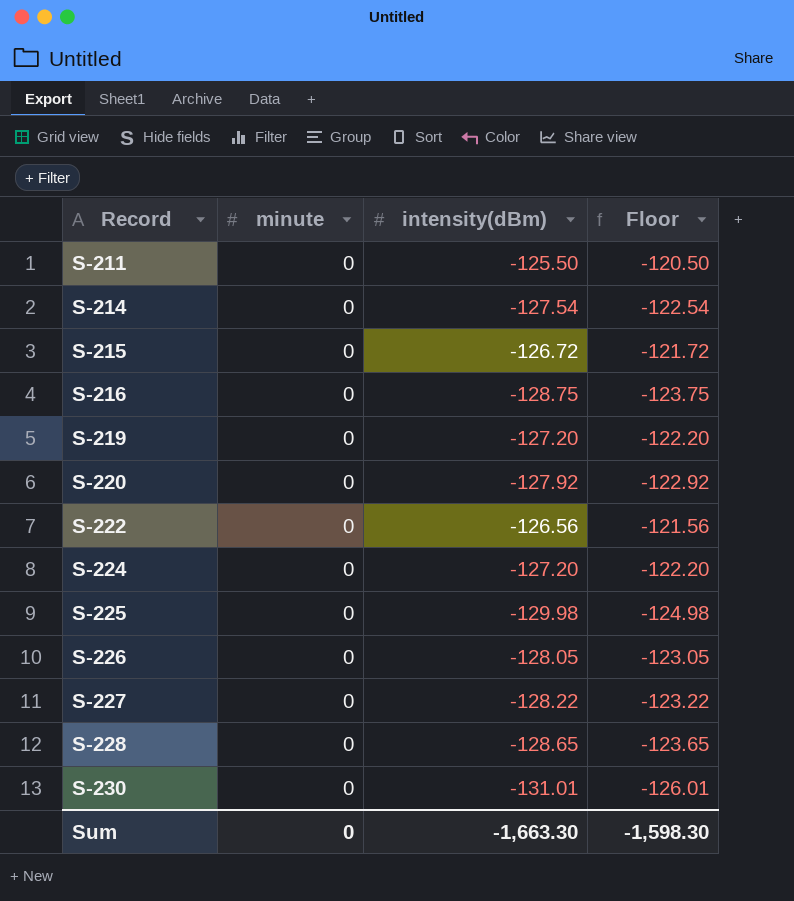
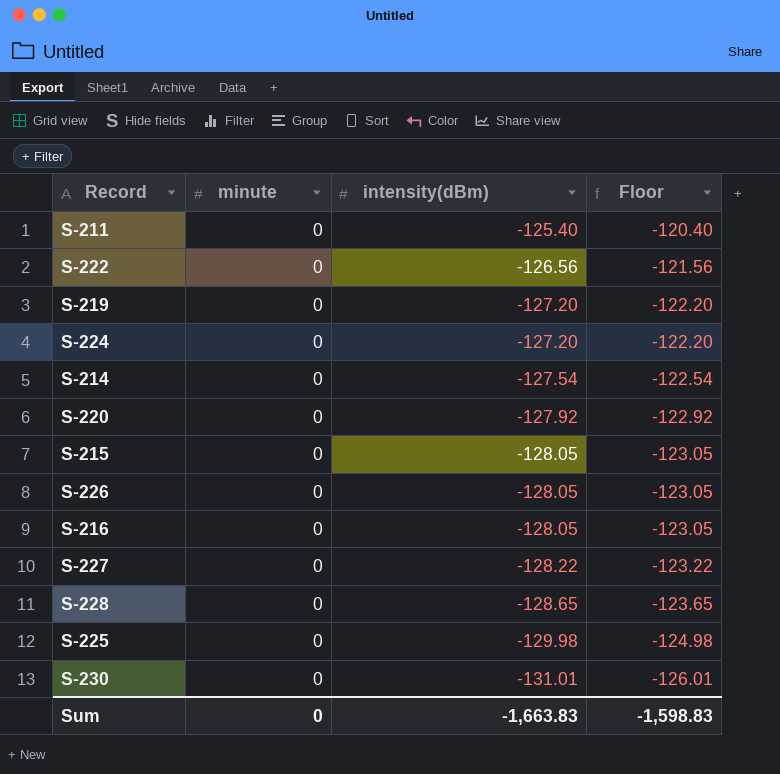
row order: Record ascending -> intensity(dBm) descending
S-211 | intensity(dBm): -125.50 -> -125.40
S-211 | Floor: -120.50 -> -120.40
S-215 | intensity(dBm): -126.72 -> -128.05
S-215 | Floor: -121.72 -> -123.05
S-216 | intensity(dBm): -128.75 -> -128.05
S-216 | Floor: -123.75 -> -123.05
Sum | intensity(dBm): -1,663.30 -> -1,663.83
Sum | Floor: -1,598.30 -> -1,598.83

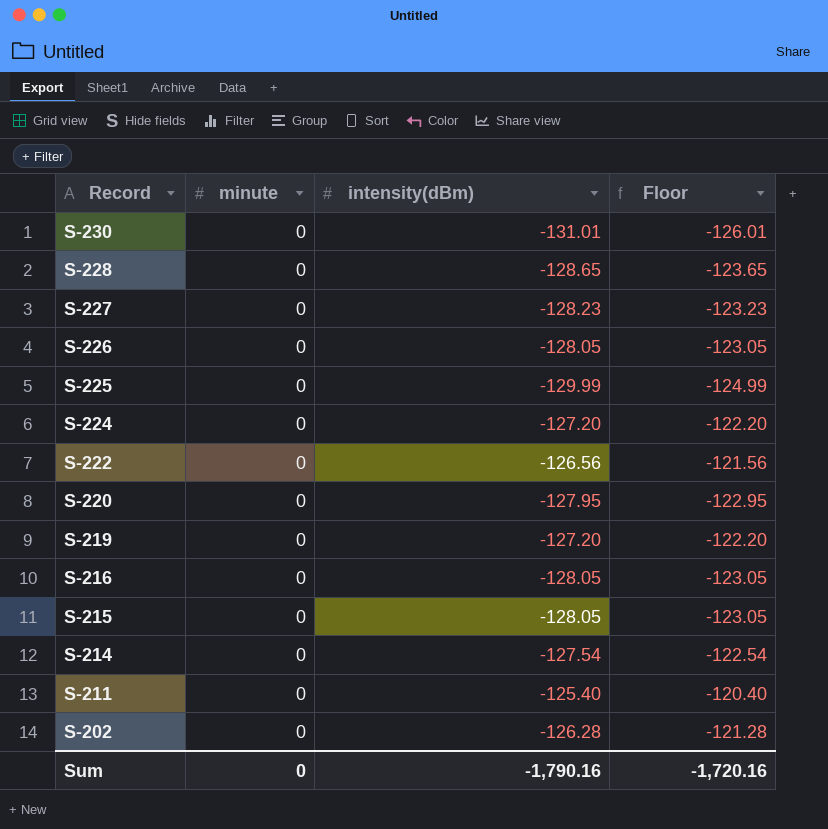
row order: intensity(dBm) descending -> Record descending
S-227 | intensity(dBm): -128.22 -> -128.23
S-227 | Floor: -123.22 -> -123.23
S-225 | intensity(dBm): -129.98 -> -129.99
S-225 | Floor: -124.98 -> -124.99
S-220 | intensity(dBm): -127.92 -> -127.95
S-220 | Floor: -122.92 -> -122.95
row S-202: none -> 0 | -126.28 | -121.28
Sum | intensity(dBm): -1,663.83 -> -1,790.16
Sum | Floor: -1,598.83 -> -1,720.16

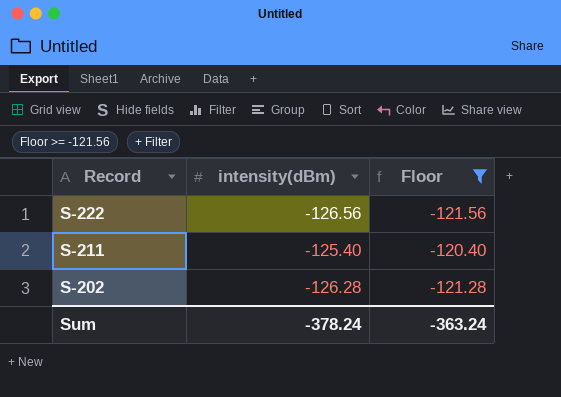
filter: none -> Floor >= -121.56
column minute | position: 2 -> none
Sum | intensity(dBm): -1,790.16 -> -378.24
Sum | Floor: -1,720.16 -> -363.24

